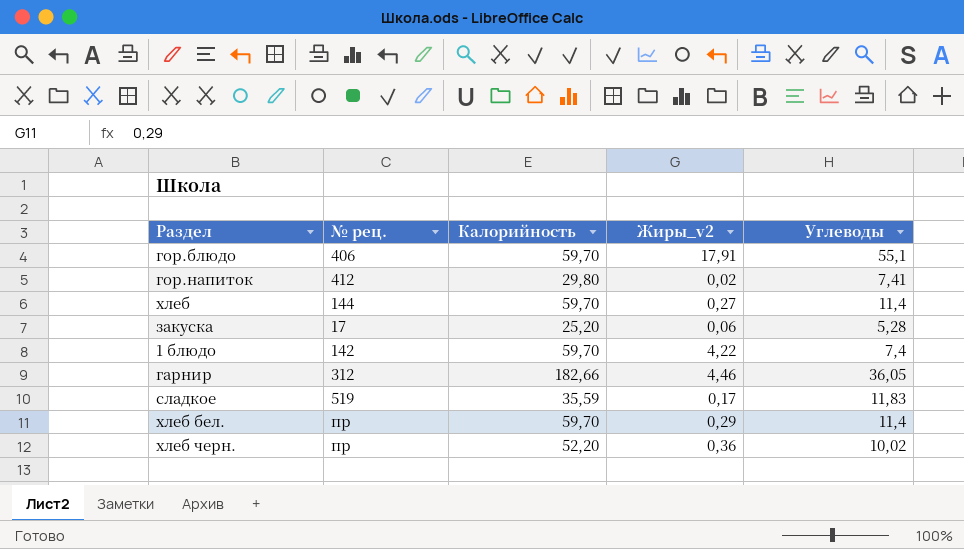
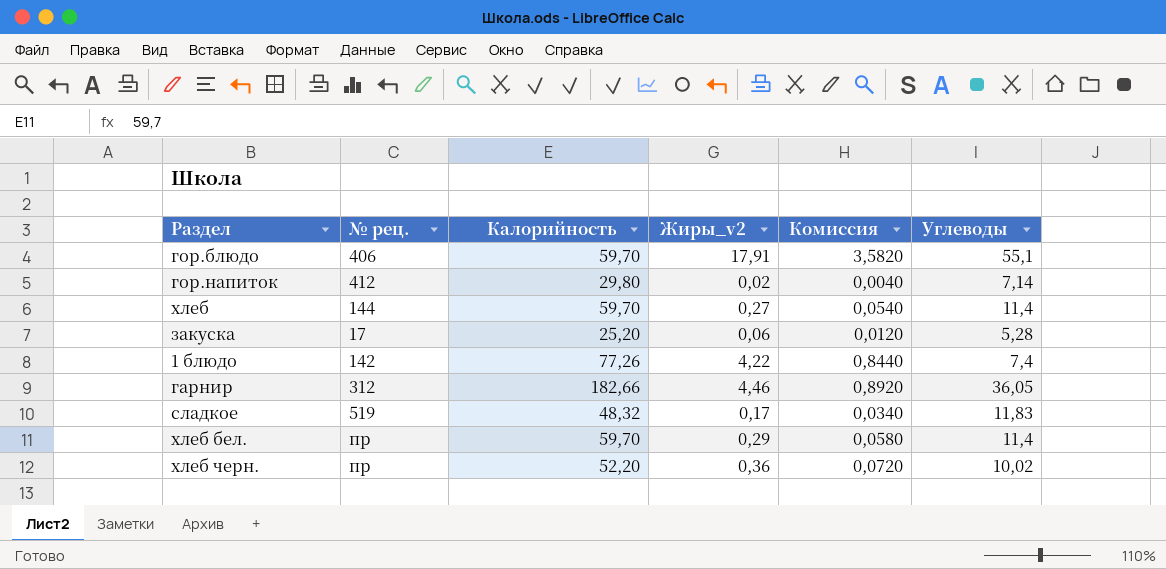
column Комиссия | formula: none -> [Жиры_v2] * 0,2
гор.напиток | Углеводы: 7,41 -> 7,14
1 блюдо | Калорийность: 59,70 -> 77,26
сладкое | Калорийность: 35,59 -> 48,32

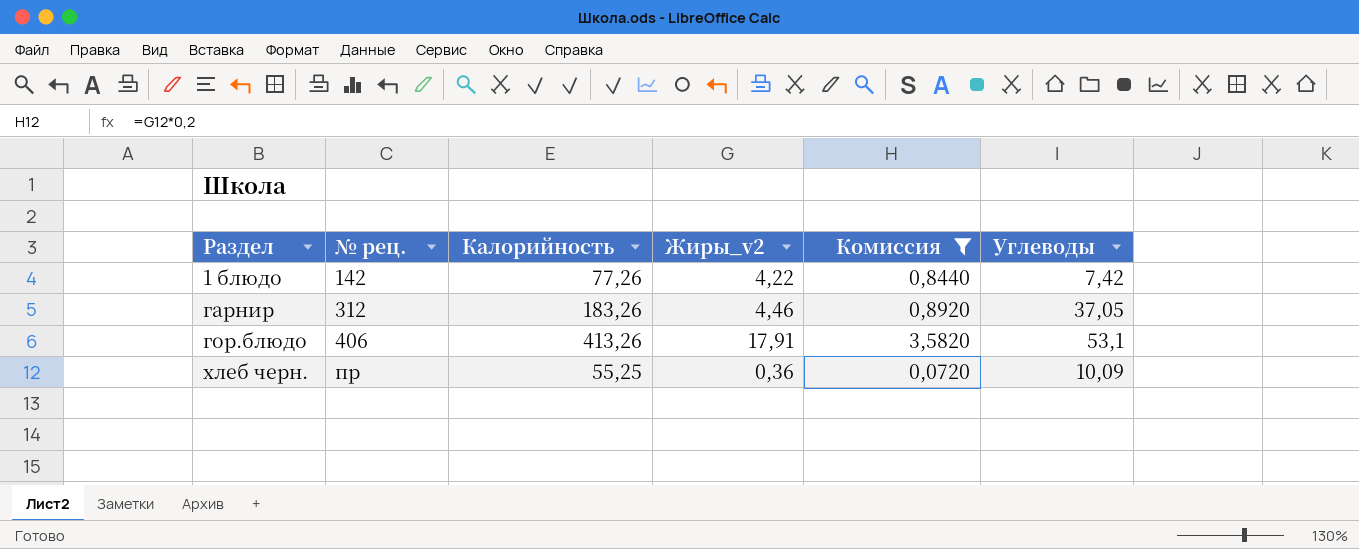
filter: none -> Комиссия >= 0,0720
row order: none -> Раздел ascending
1 блюдо | Углеводы: 7,4 -> 7,42
гарнир | Калорийность: 182,66 -> 183,26
гарнир | Углеводы: 36,05 -> 37,05
гор.блюдо | Калорийность: 59,70 -> 413,26
гор.блюдо | Углеводы: 55,1 -> 53,1
хлеб черн. | Калорийность: 52,20 -> 55,25
хлеб черн. | Углеводы: 10,02 -> 10,09

